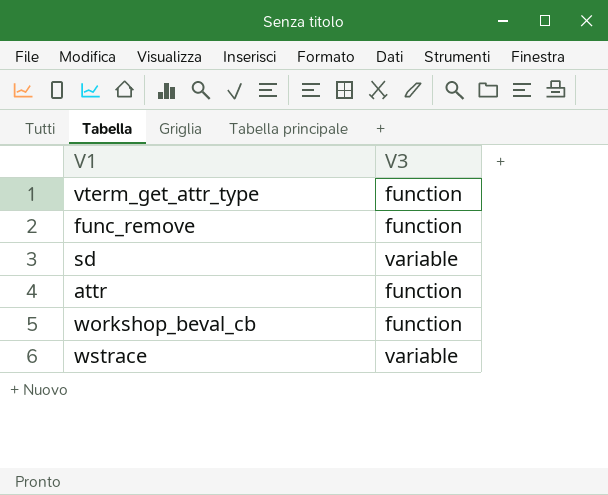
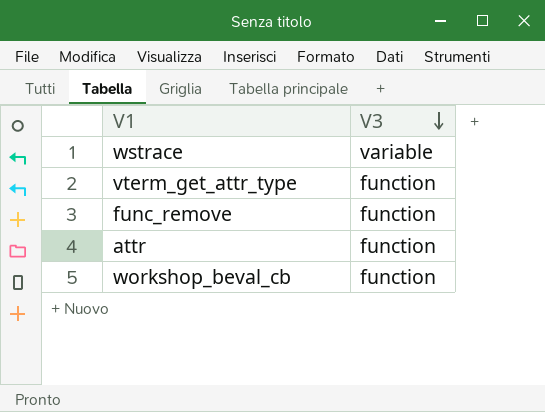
row order: none -> V3 descending
row sd: variable -> none

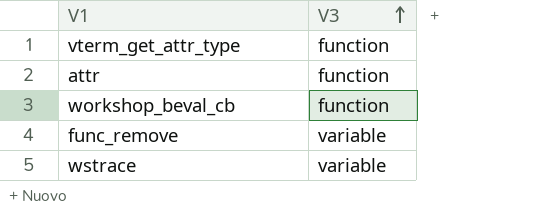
row order: V3 descending -> V3 ascending
func_remove | V3: function -> variable

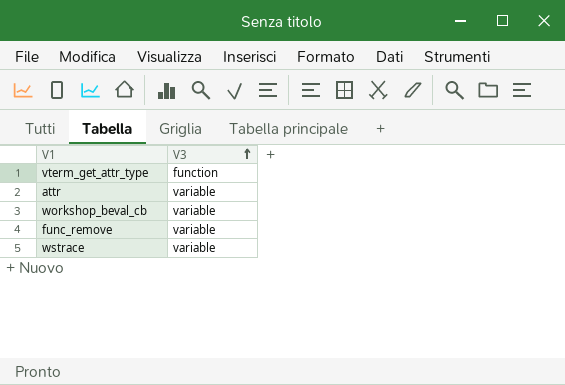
attr | V3: function -> variable
workshop_beval_cb | V3: function -> variable

